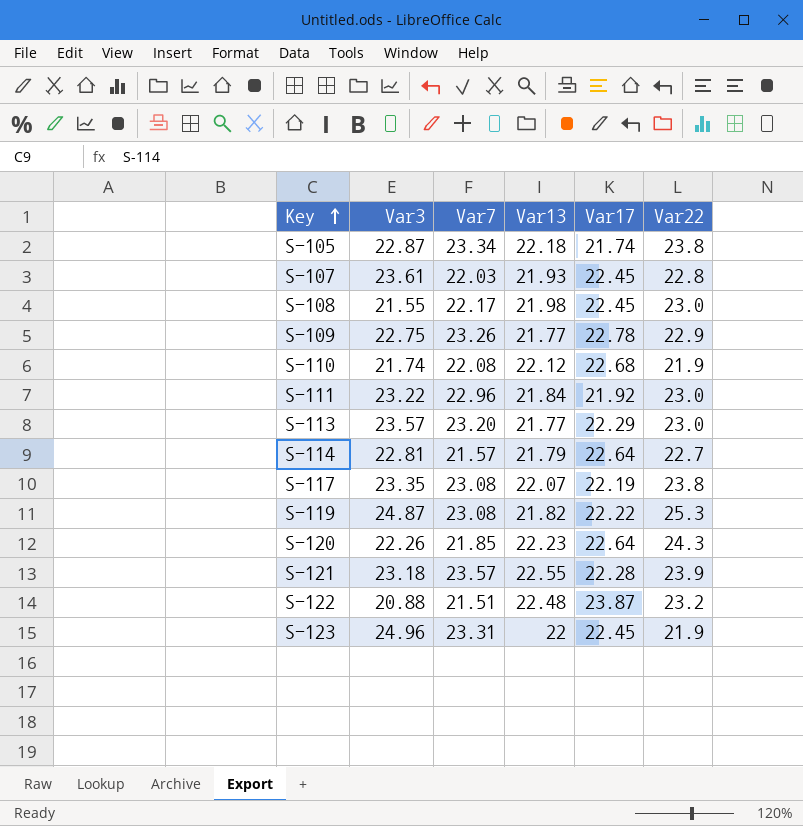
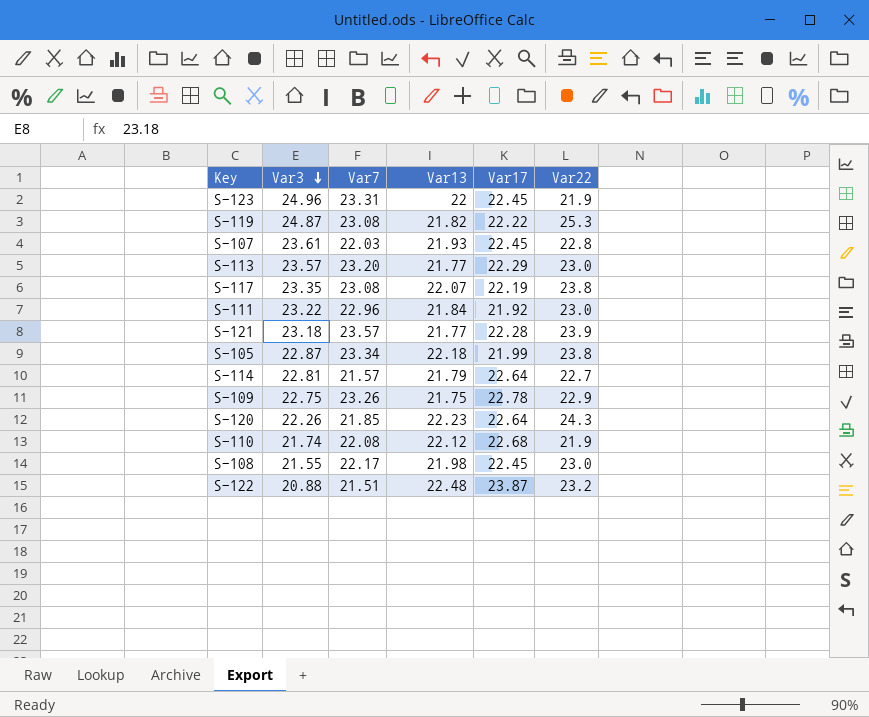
row order: Key ascending -> Var3 descending
S-121 | Var13: 22.55 -> 21.77
S-105 | Var17: 21.74 -> 21.99
S-109 | Var13: 21.77 -> 21.75

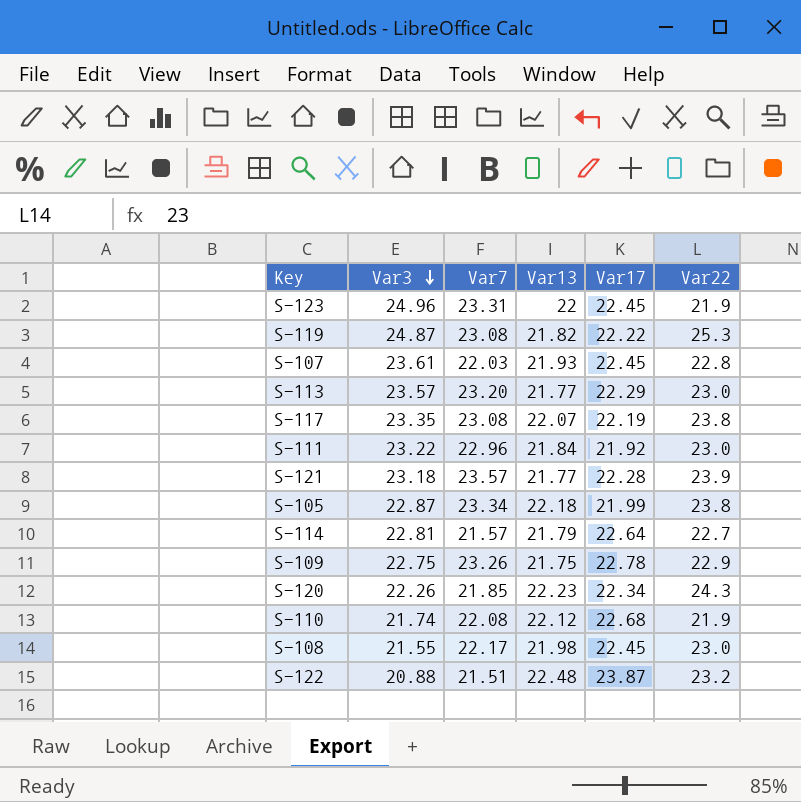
S-120 | Var17: 22.64 -> 22.34

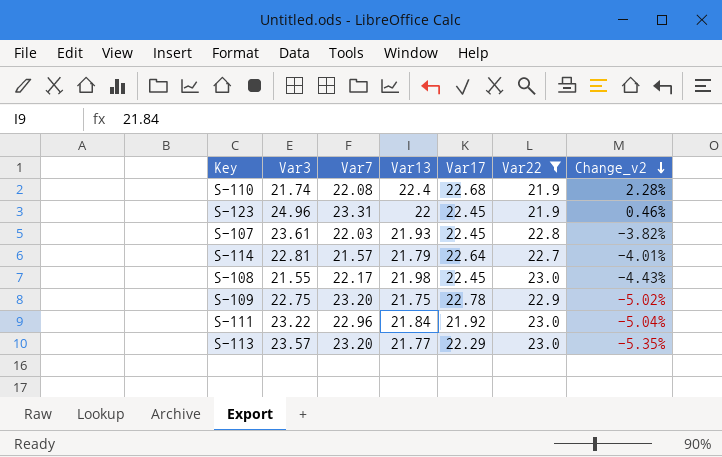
filter: none -> Var22 <= 23.0
row order: Var3 descending -> Change_v2 descending
column Change_v2 | formula: none -> ([Var13] - [Var22]) / [Var22]
S-110 | Var13: 22.12 -> 22.4
S-109 | Var7: 23.26 -> 23.20

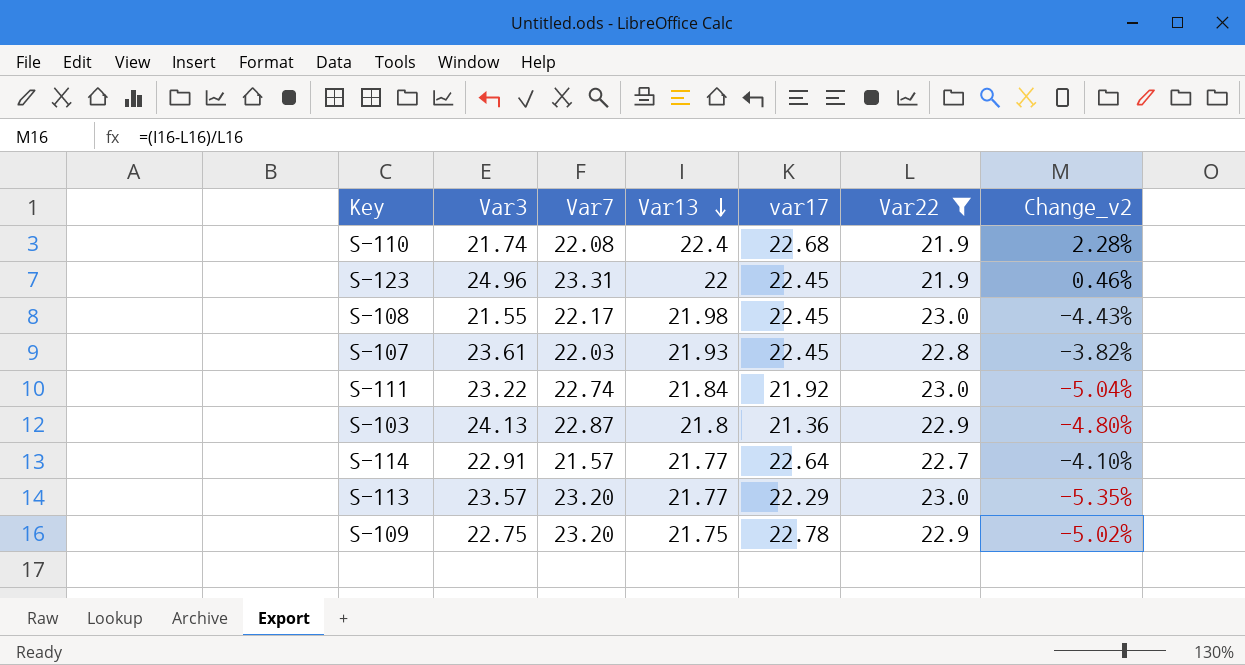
row order: Change_v2 descending -> Var13 descending
column name: Var17 -> var17
S-111 | Var7: 22.96 -> 22.74
row S-103: none -> 24.13 | 22.87 | 21.8 | 21.36 | 22.9 | -4.80%
S-114 | Var3: 22.81 -> 22.91
S-114 | Var13: 21.79 -> 21.77
S-114 | Change_v2: -4.01% -> -4.10%

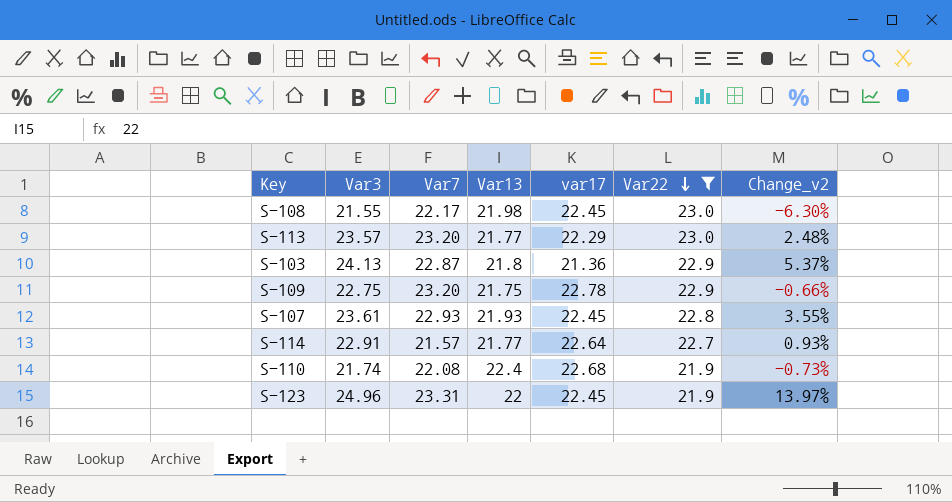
row order: Var13 descending -> Var22 descending
column Change_v2 | formula: ([Var13] - [Var22]) / [Var22] -> ([Var3] - [Var22]) / [Var22]
row S-111: 23.22 | 22.74 | 21.84 | 21.92 | 23.0 | -5.04% -> none
S-107 | Var7: 22.03 -> 22.93

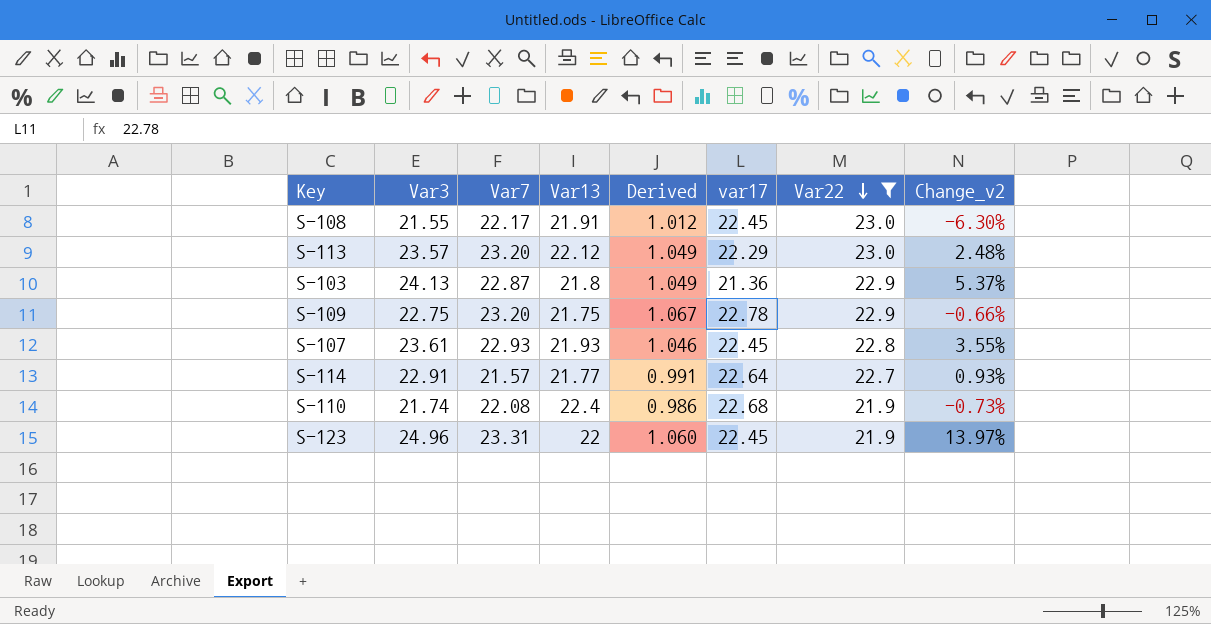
column Derived | formula: none -> [Var7] / [Var13]
S-108 | Var13: 21.98 -> 21.91
S-113 | Var13: 21.77 -> 22.12

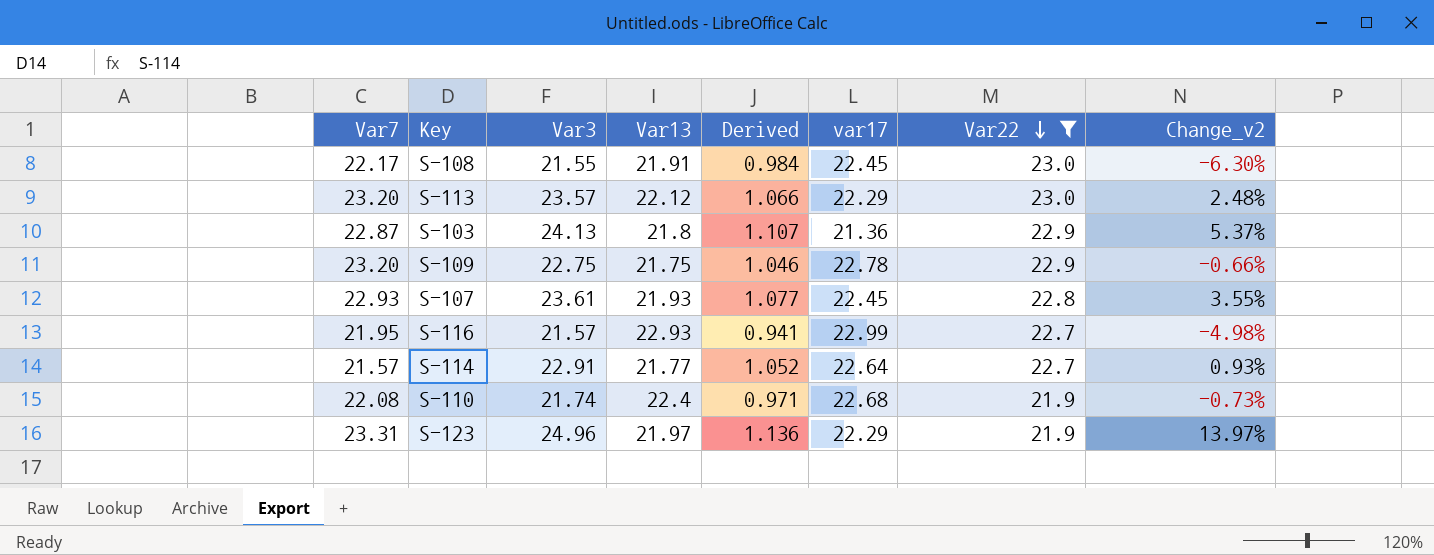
column Var7 | position: 3 -> 1
column Derived | formula: [Var7] / [Var13] -> [Var3] / [Var13]
row S-116: none -> 21.95 | 21.57 | 22.93 | 0.941 | 22.99 | 22.7 | -4.98%
S-123 | Var13: 22 -> 21.97
S-123 | var17: 22.45 -> 22.29

